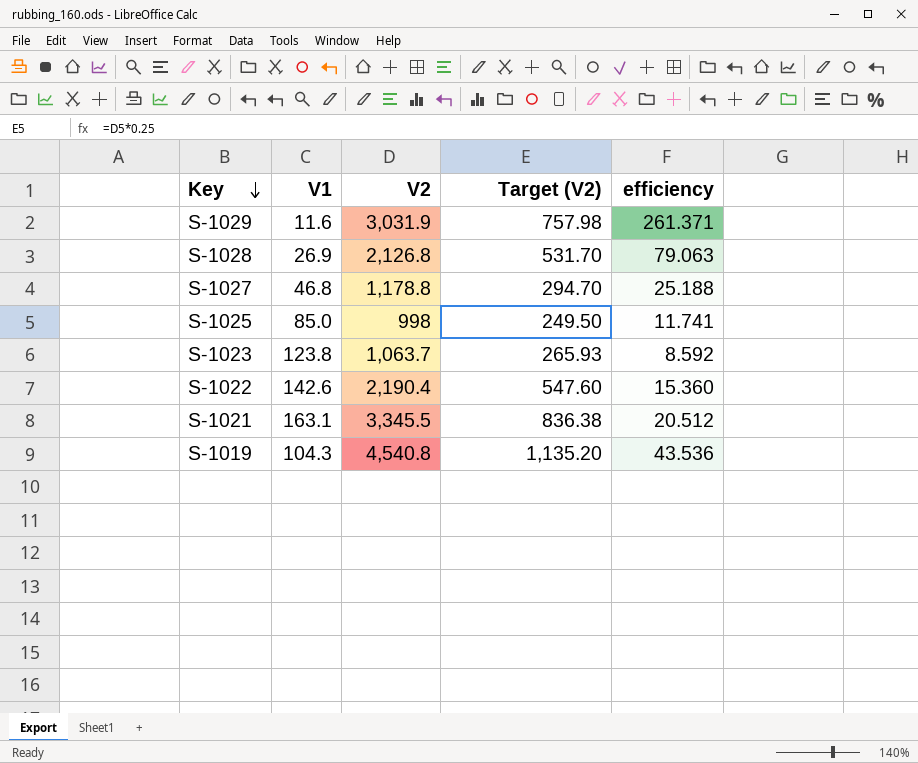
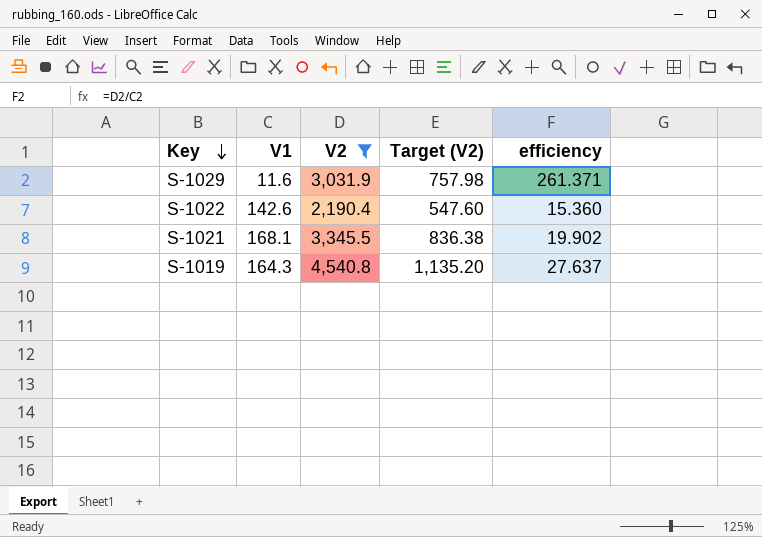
filter: none -> V2 >= 2,190.4
S-1021 | V1: 163.1 -> 168.1
S-1021 | efficiency: 20.512 -> 19.902
S-1019 | V1: 104.3 -> 164.3
S-1019 | efficiency: 43.536 -> 27.637

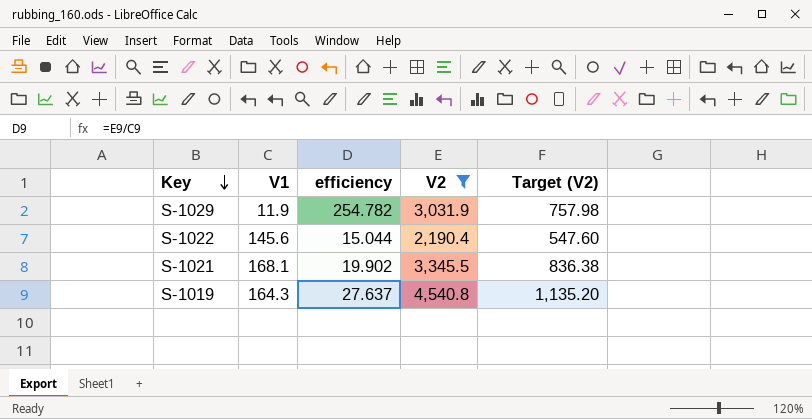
column efficiency | position: 5 -> 3
S-1029 | V1: 11.6 -> 11.9
S-1029 | efficiency: 261.371 -> 254.782
S-1022 | V1: 142.6 -> 145.6
S-1022 | efficiency: 15.360 -> 15.044

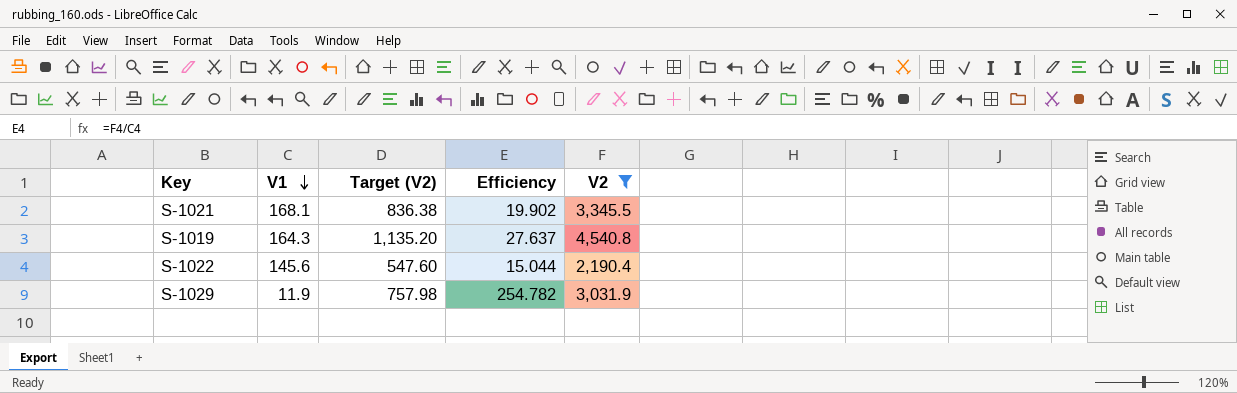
row order: Key descending -> V1 descending
column Target (V2) | position: 5 -> 3
column name: efficiency -> Efficiency

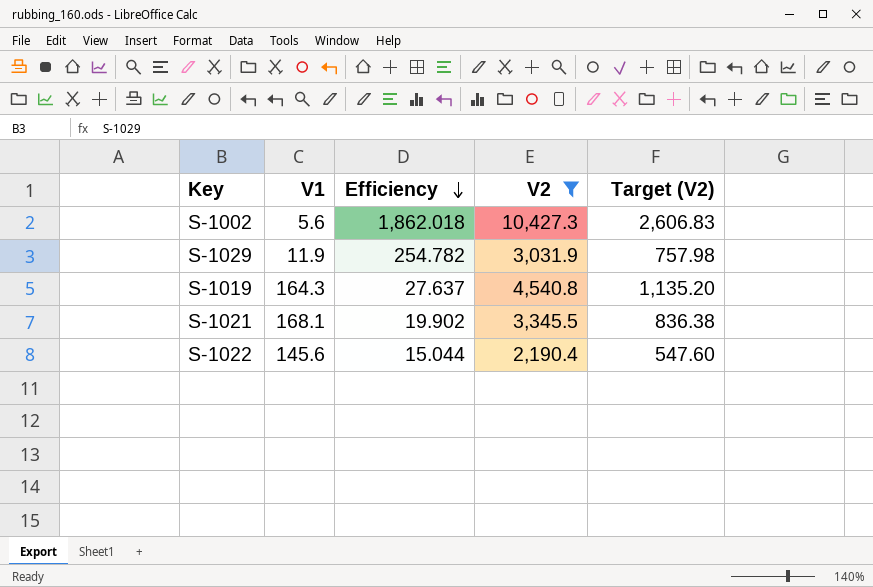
row order: V1 descending -> Efficiency descending
column Target (V2) | position: 3 -> 5
row S-1002: none -> 5.6 | 1,862.018 | 10,427.3 | 2,606.83

